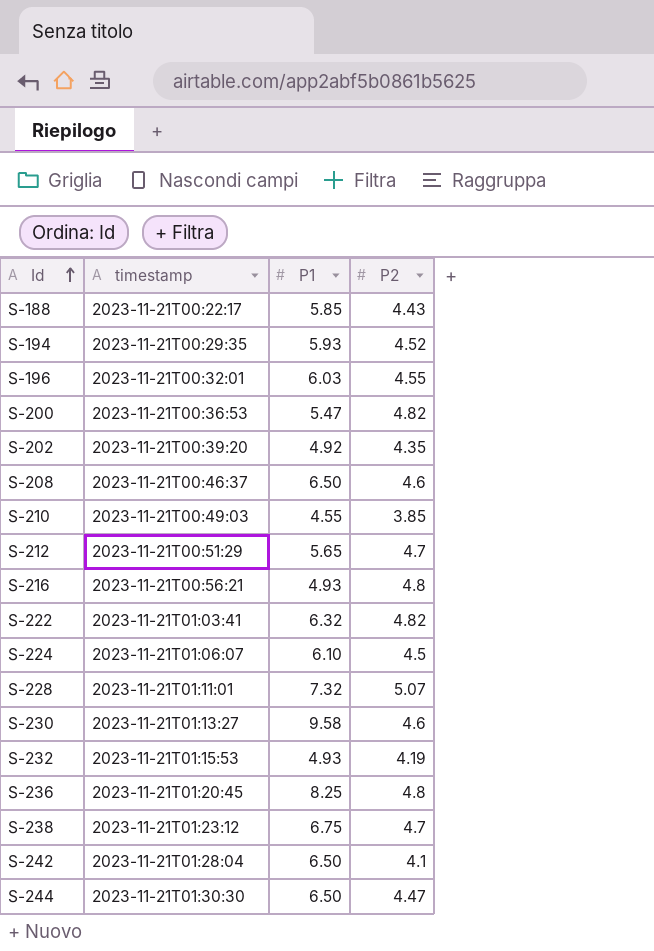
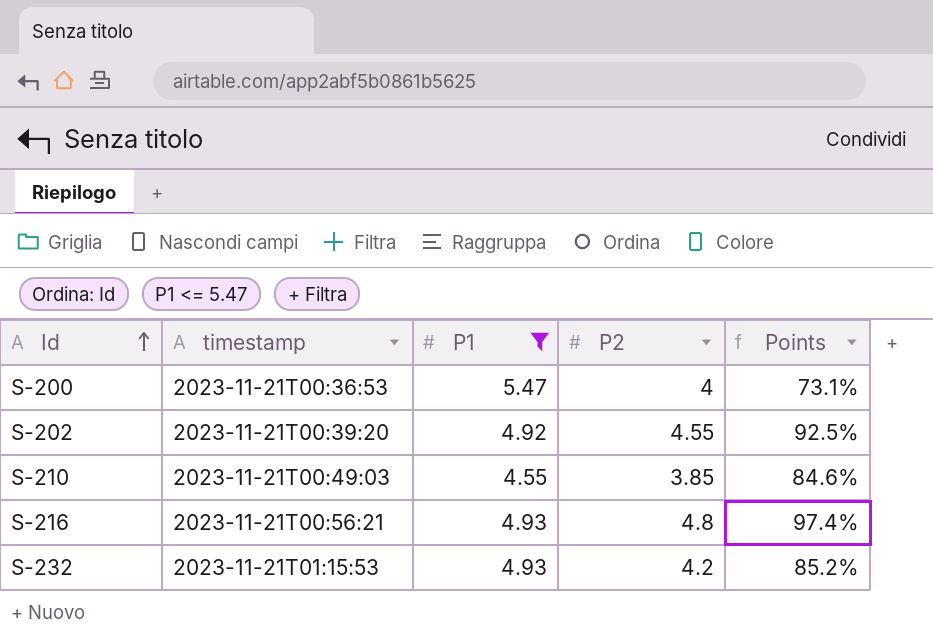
filter: none -> P1 <= 5.47
column Points | formula: none -> [P2] / [P1]
S-200 | P2: 4.82 -> 4
S-202 | P2: 4.35 -> 4.55
S-232 | P2: 4.19 -> 4.2

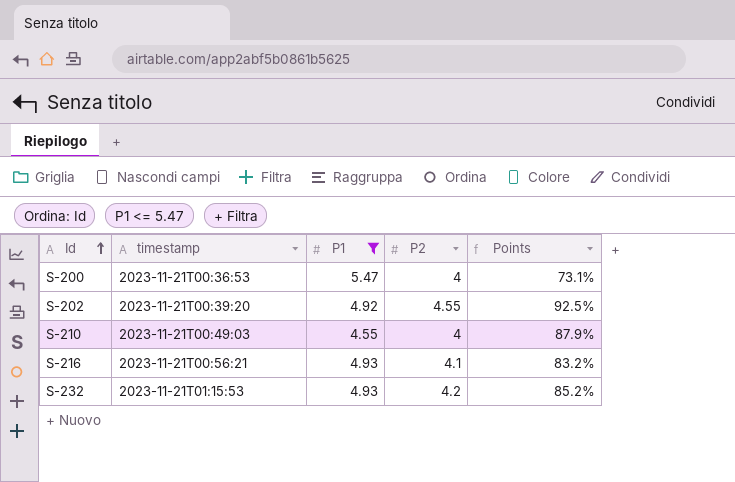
S-210 | P2: 3.85 -> 4
S-210 | Points: 84.6% -> 87.9%
S-216 | P2: 4.8 -> 4.1
S-216 | Points: 97.4% -> 83.2%

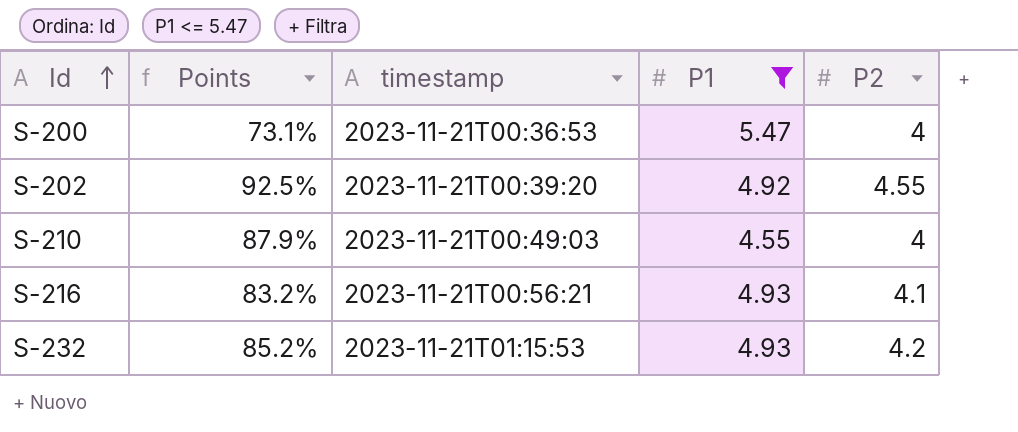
column Points | position: 5 -> 2

